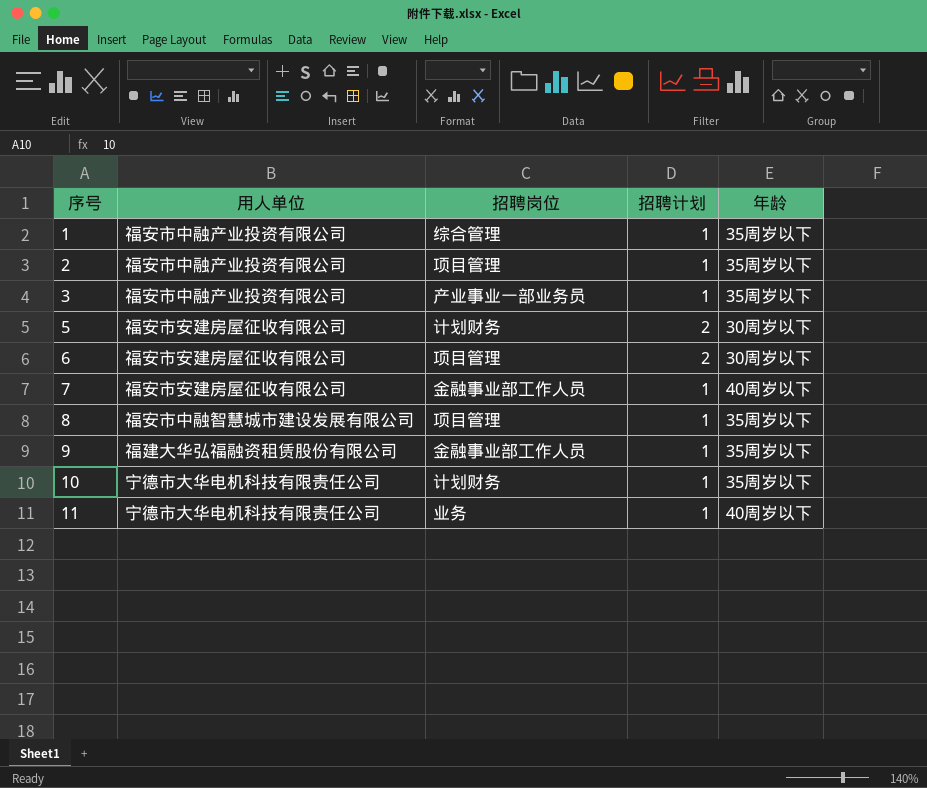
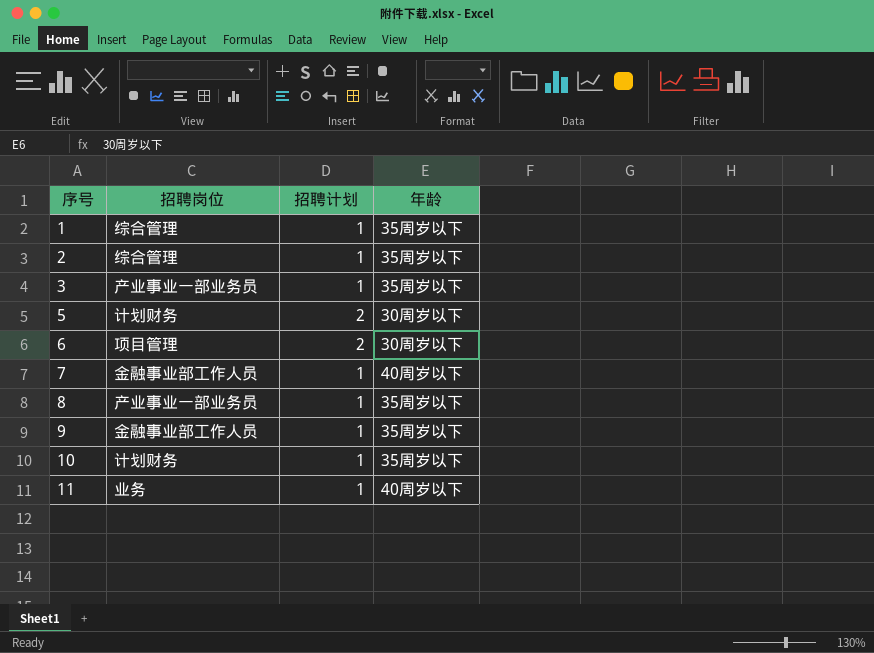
column 用人单位 | position: 2 -> none
2 | 招聘岗位: 项目管理 -> 综合管理
8 | 招聘岗位: 项目管理 -> 产业事业一部业务员

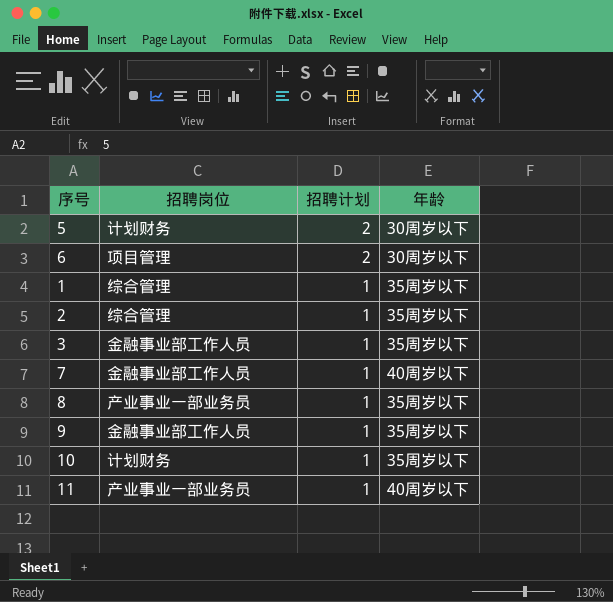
row order: 序号 ascending -> 招聘计划 descending
3 | 招聘岗位: 产业事业一部业务员 -> 金融事业部工作人员
11 | 招聘岗位: 业务 -> 产业事业一部业务员

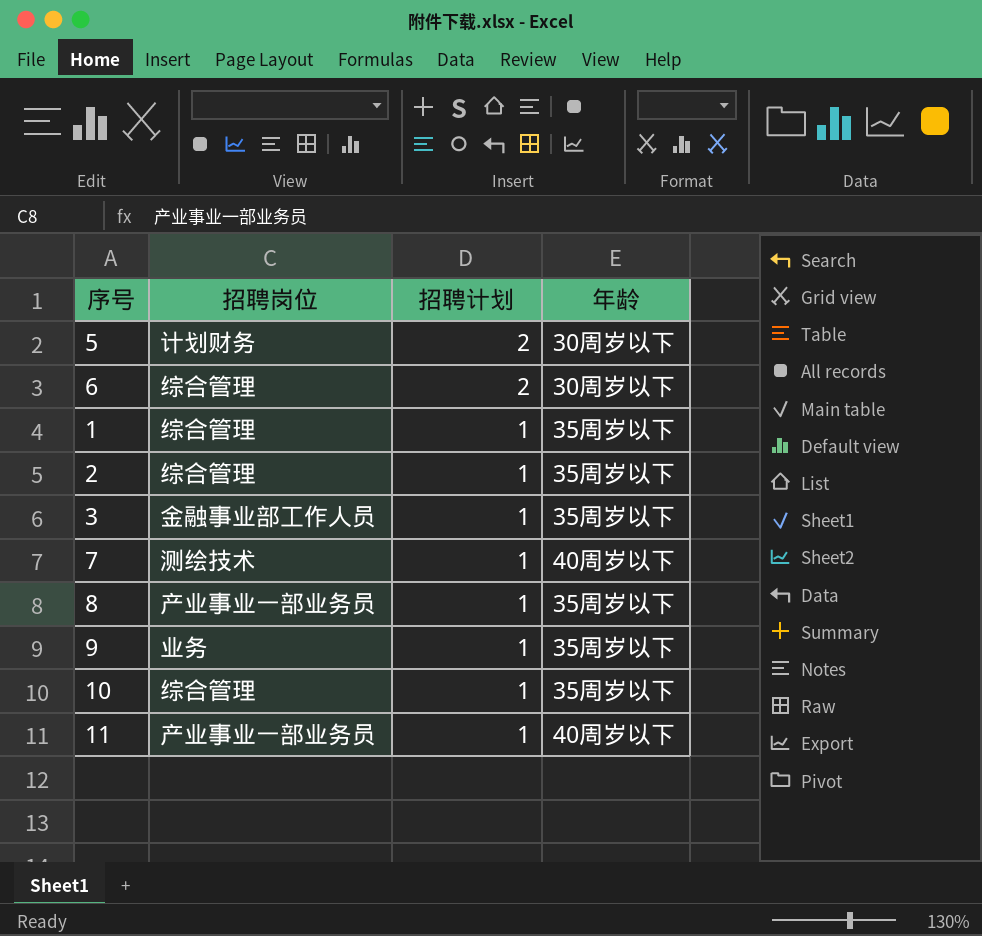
6 | 招聘岗位: 项目管理 -> 综合管理
7 | 招聘岗位: 金融事业部工作人员 -> 测绘技术
9 | 招聘岗位: 金融事业部工作人员 -> 业务
10 | 招聘岗位: 计划财务 -> 综合管理

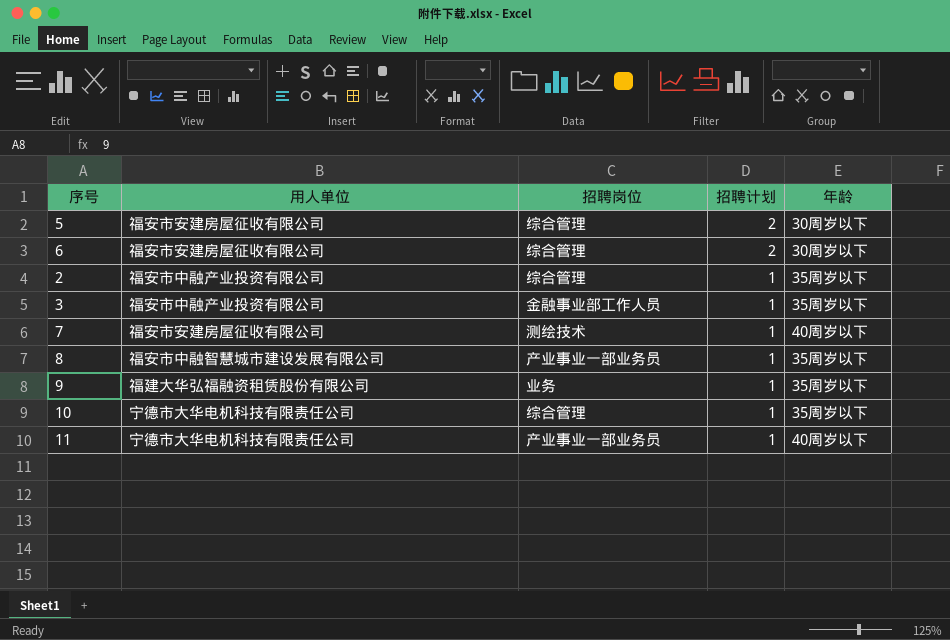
column 用人单位 | position: none -> 2
row 1: 综合管理 | 1 | 35周岁以下 -> none
5 | 招聘岗位: 计划财务 -> 综合管理

